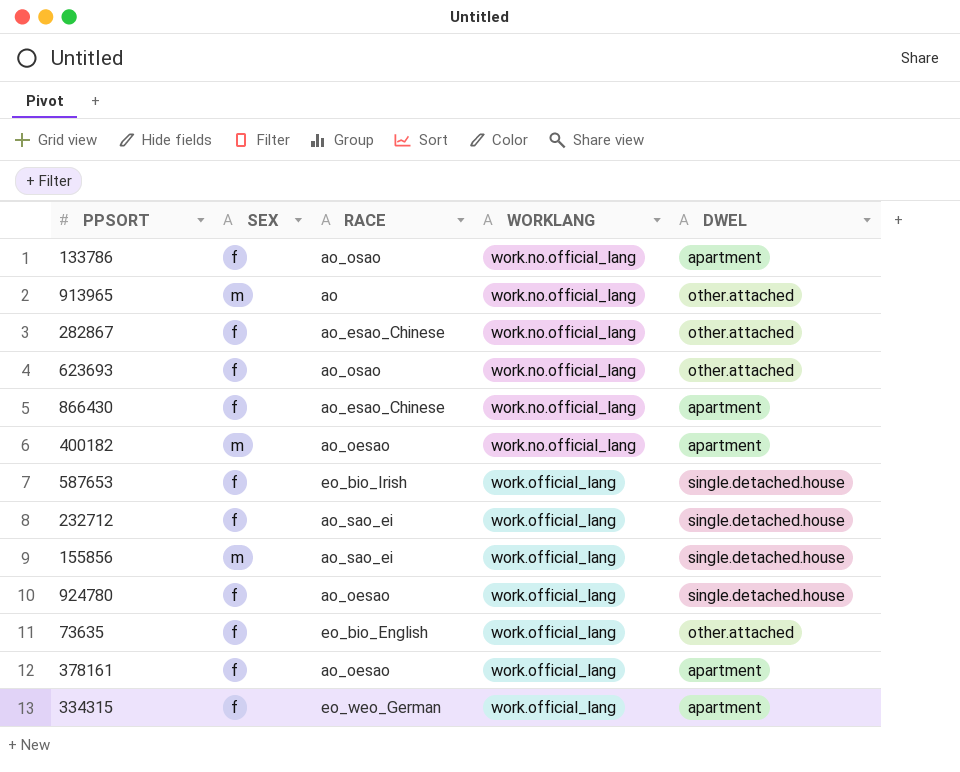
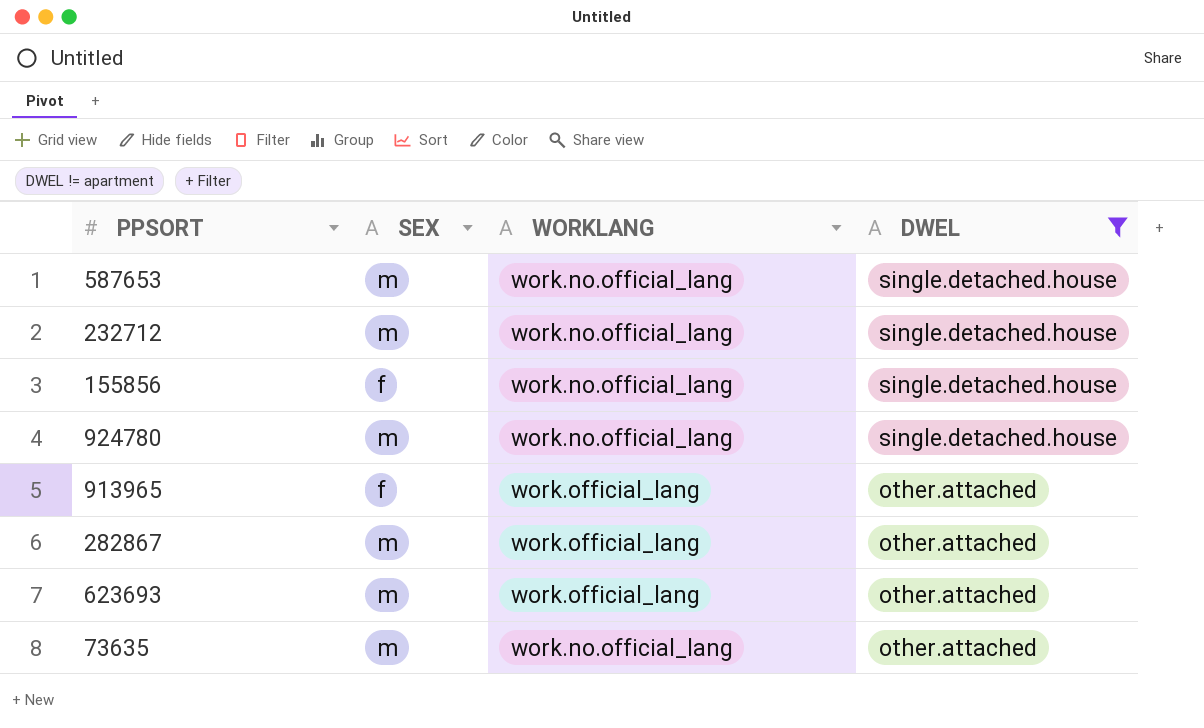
filter: none -> DWEL != apartment
row order: WORKLANG ascending -> DWEL descending
column RACE | position: 3 -> none
587653 | SEX: f -> m
587653 | WORKLANG: work.official_lang -> work.no.official_lang
232712 | SEX: f -> m
232712 | WORKLANG: work.official_lang -> work.no.official_lang
155856 | SEX: m -> f
155856 | WORKLANG: work.official_lang -> work.no.official_lang
924780 | SEX: f -> m
924780 | WORKLANG: work.official_lang -> work.no.official_lang
913965 | SEX: m -> f
913965 | WORKLANG: work.no.official_lang -> work.official_lang
282867 | SEX: f -> m
282867 | WORKLANG: work.no.official_lang -> work.official_lang
623693 | SEX: f -> m
623693 | WORKLANG: work.no.official_lang -> work.official_lang
73635 | SEX: f -> m
73635 | WORKLANG: work.official_lang -> work.no.official_lang

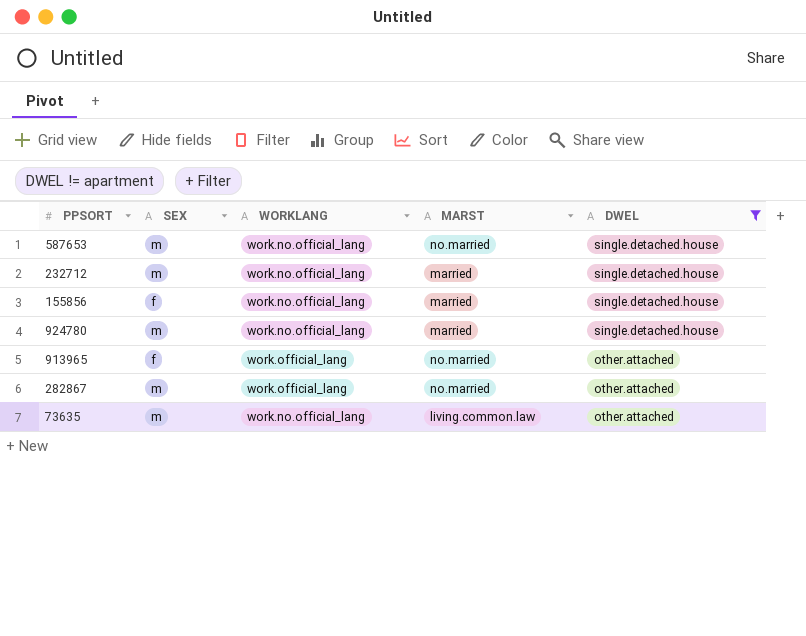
column MARST | position: none -> 4
row 623693: m | work.official_lang | other.attached -> none

